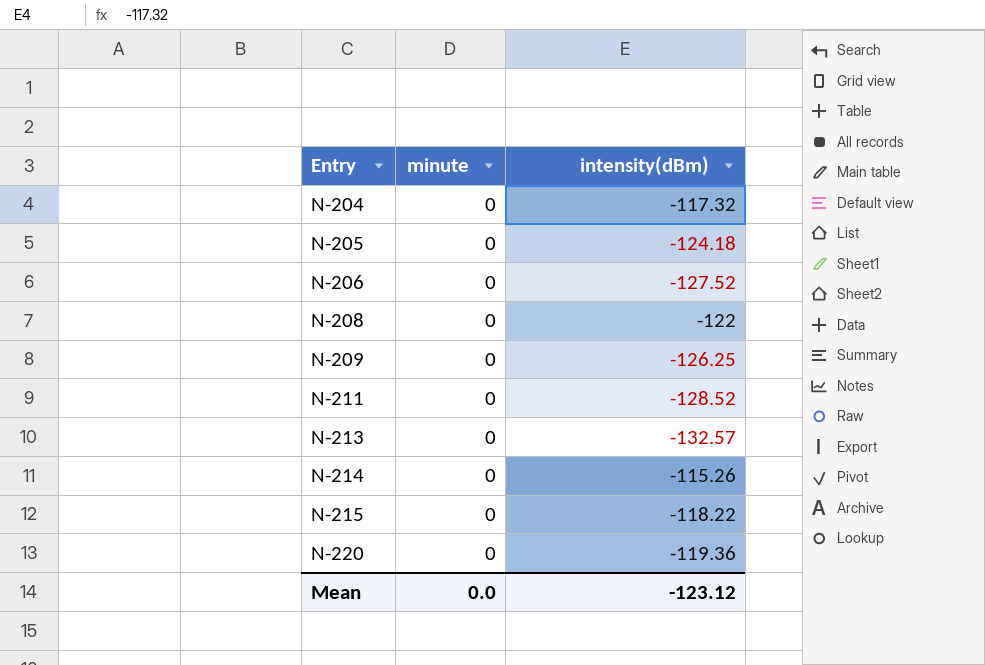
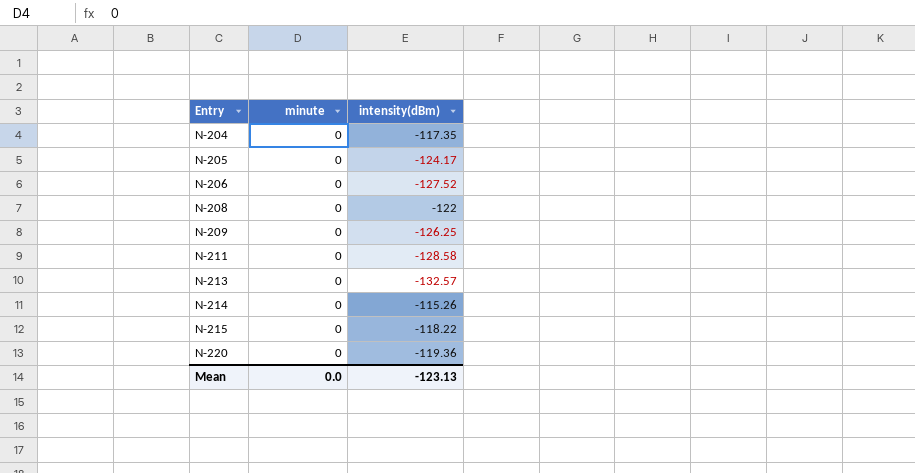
N-204 | intensity(dBm): -117.32 -> -117.35
N-205 | intensity(dBm): -124.18 -> -124.17
N-211 | intensity(dBm): -128.52 -> -128.58
Mean | intensity(dBm): -123.12 -> -123.13

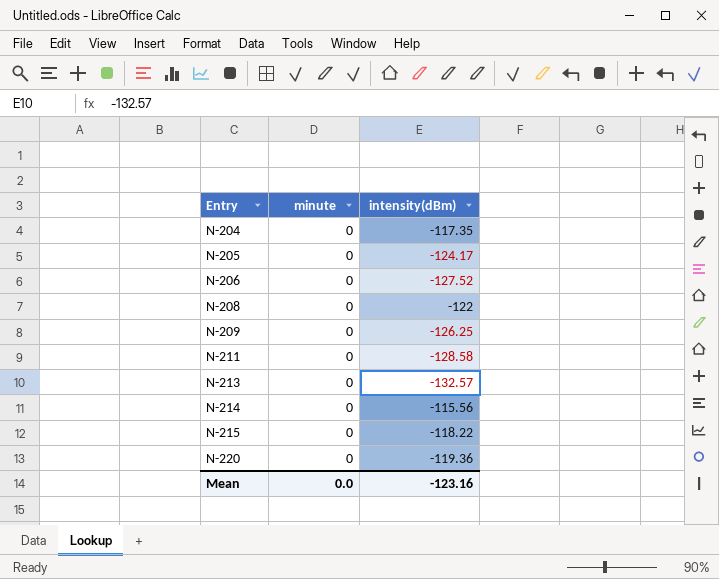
N-214 | intensity(dBm): -115.26 -> -115.56
Mean | intensity(dBm): -123.13 -> -123.16

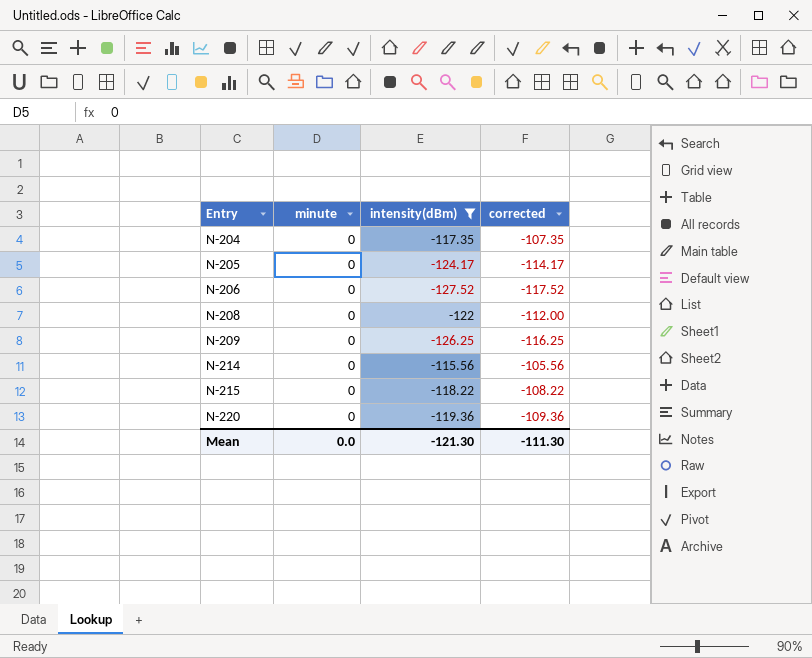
filter: none -> intensity(dBm) >= -127.52
column corrected | formula: none -> [intensity(dBm)] + 10
Mean | intensity(dBm): -123.16 -> -121.30

